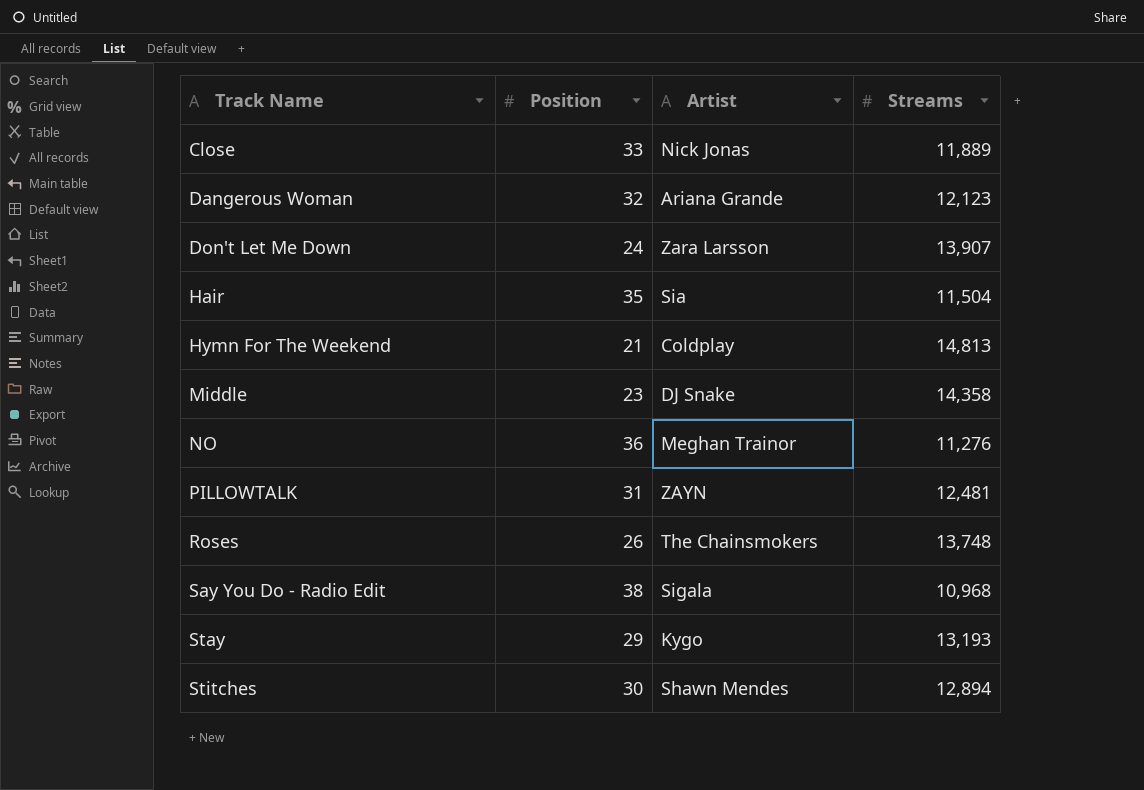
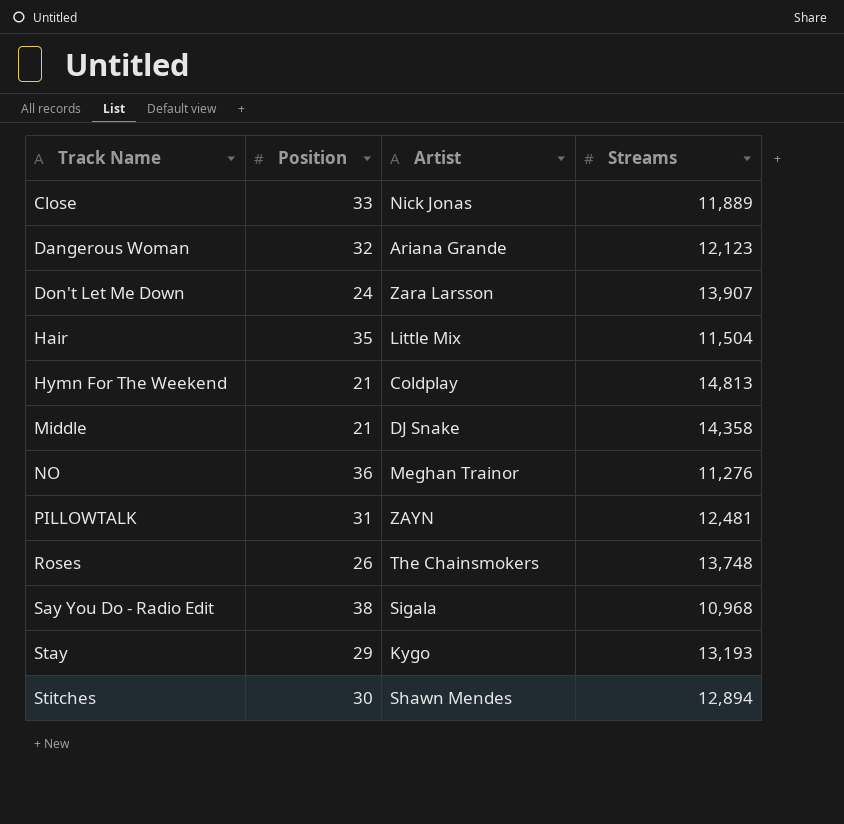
Hair | Artist: Sia -> Little Mix
Middle | Position: 23 -> 21

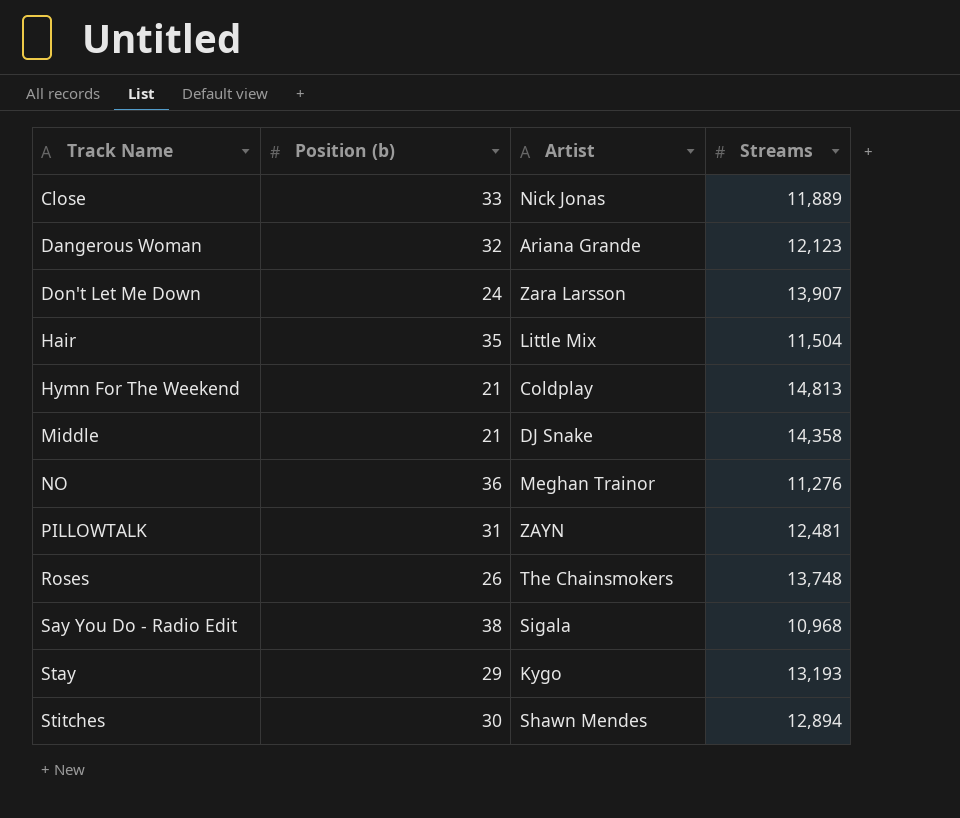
column name: Position -> Position (b)

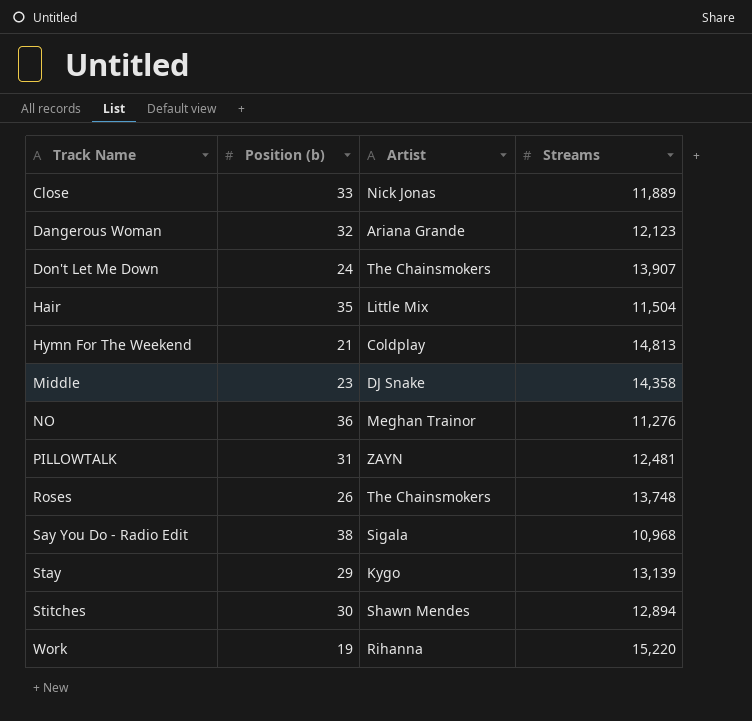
Don't Let Me Down | Artist: Zara Larsson -> The Chainsmokers
Middle | Position (b): 21 -> 23
Stay | Streams: 13,193 -> 13,139
row Work: none -> 19 | Rihanna | 15,220

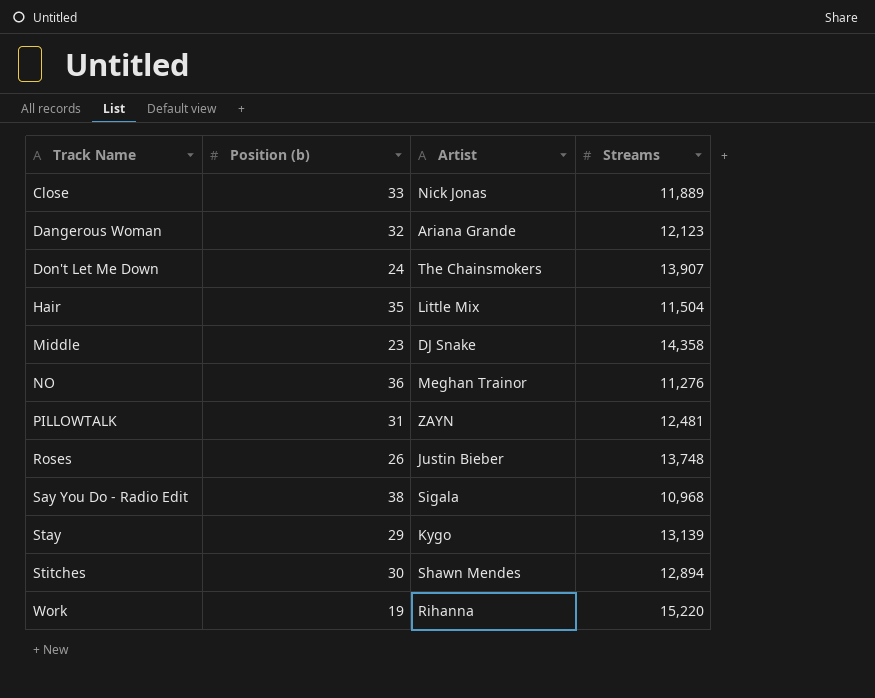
row Hymn For The Weekend: 21 | Coldplay | 14,813 -> none
Roses | Artist: The Chainsmokers -> Justin Bieber

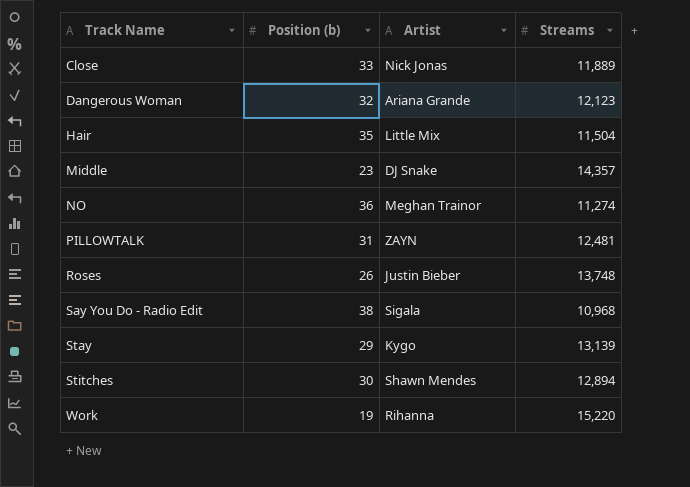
row Don't Let Me Down: 24 | The Chainsmokers | 13,907 -> none
Middle | Streams: 14,358 -> 14,357
NO | Streams: 11,276 -> 11,274

